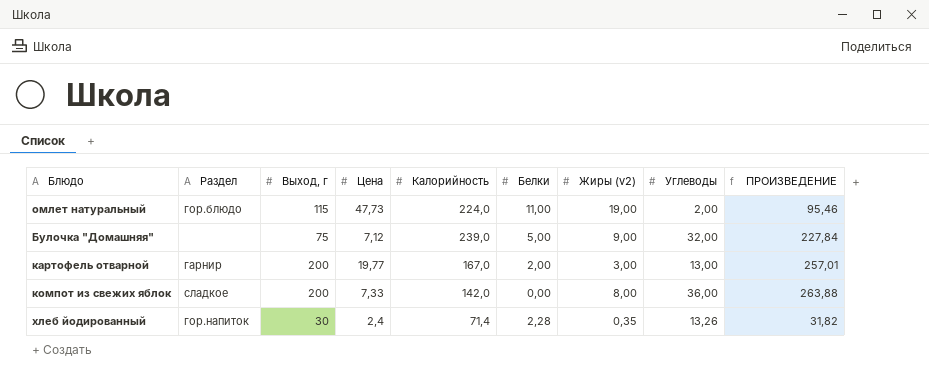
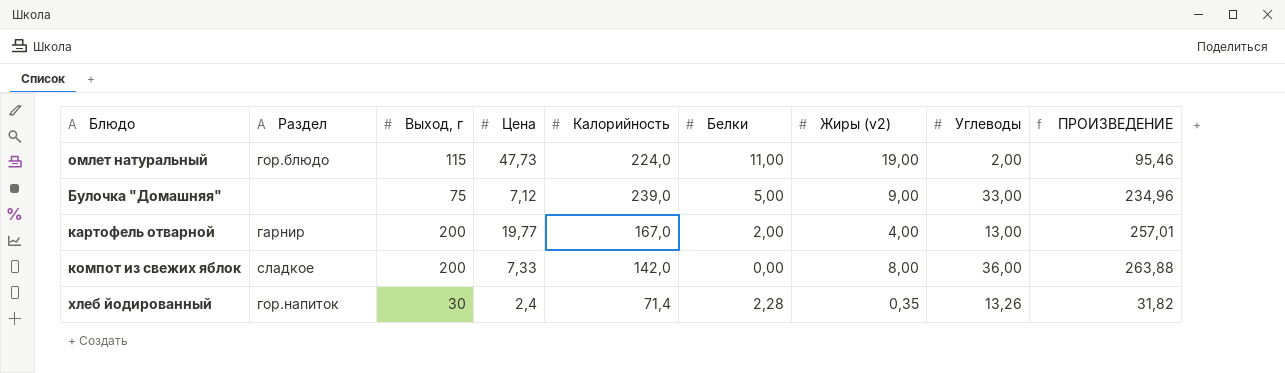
Булочка "Домашняя" | Углеводы: 32,00 -> 33,00
Булочка "Домашняя" | ПРОИЗВЕДЕНИЕ: 227,84 -> 234,96
картофель отварной | Жиры (v2): 3,00 -> 4,00

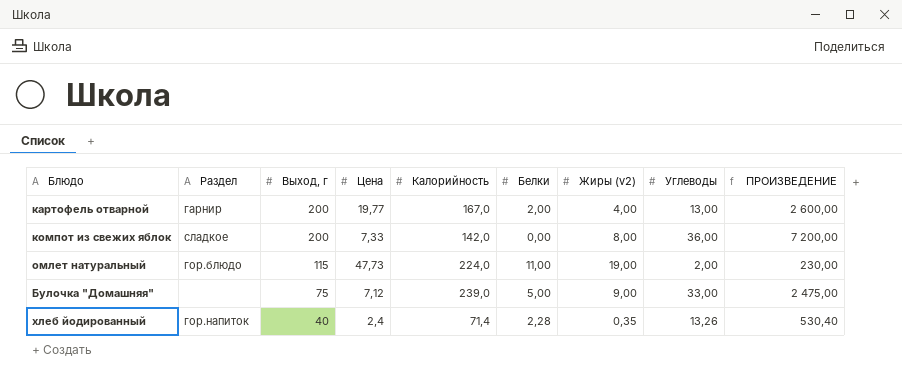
row order: none -> Выход, г descending
column ПРОИЗВЕДЕНИЕ | formula: [Цена] * [Углеводы] -> [Выход, г] * [Углеводы]
хлеб йодированный | Выход, г: 30 -> 40

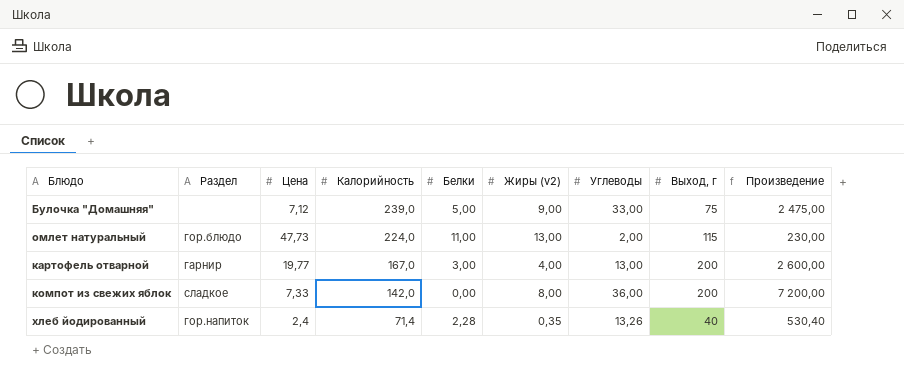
row order: Выход, г descending -> Калорийность descending
column Выход, г | position: 3 -> 8
column name: ПРОИЗВЕДЕНИЕ -> Произведение
омлет натуральный | Жиры (v2): 19,00 -> 13,00
картофель отварной | Белки: 2,00 -> 3,00

